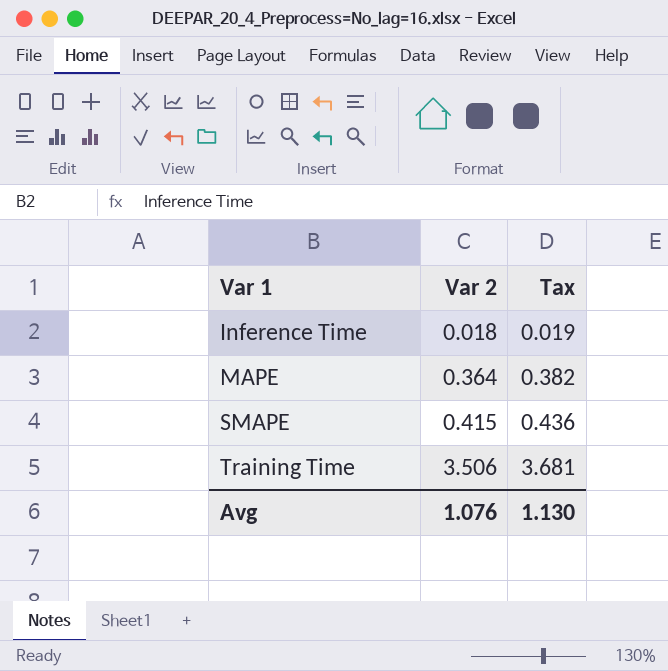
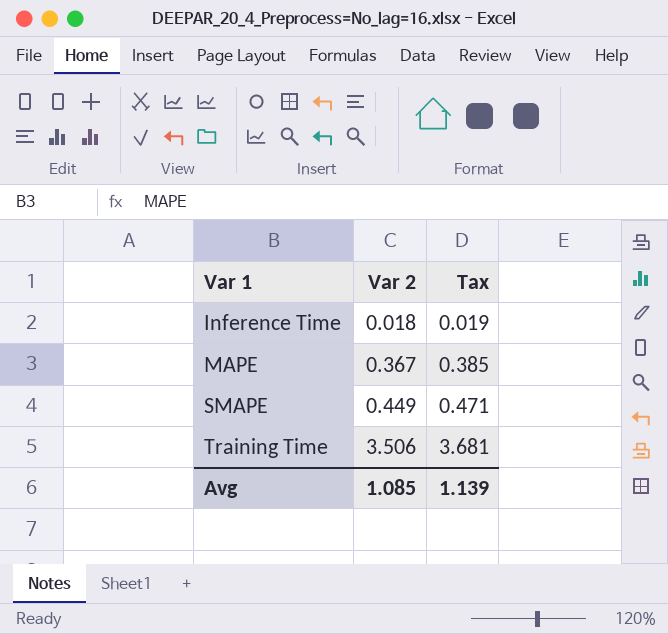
MAPE | Var 2: 0.364 -> 0.367
MAPE | Tax: 0.382 -> 0.385
SMAPE | Var 2: 0.415 -> 0.449
SMAPE | Tax: 0.436 -> 0.471
Avg | Var 2: 1.076 -> 1.085
Avg | Tax: 1.130 -> 1.139

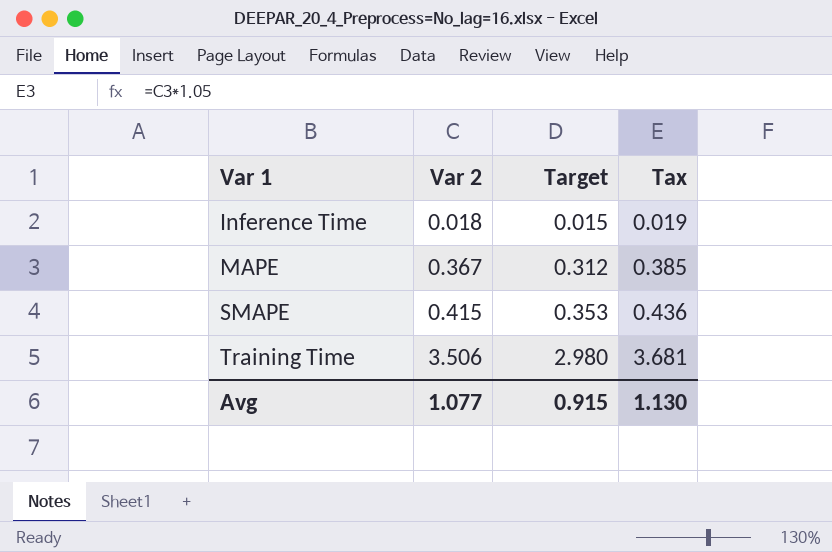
column Target | formula: none -> [Var 2] * 0.85
SMAPE | Var 2: 0.449 -> 0.415
SMAPE | Tax: 0.471 -> 0.436
Avg | Var 2: 1.085 -> 1.077
Avg | Tax: 1.139 -> 1.130

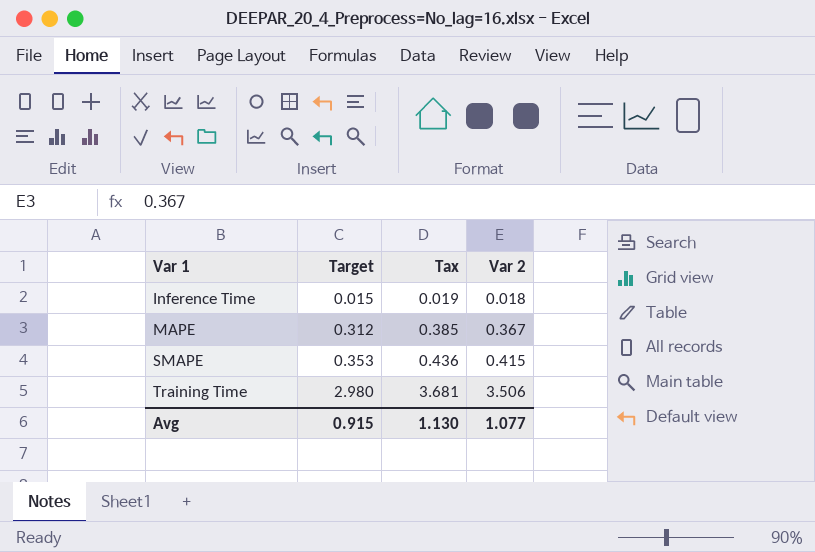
column Var 2 | position: 2 -> 4

